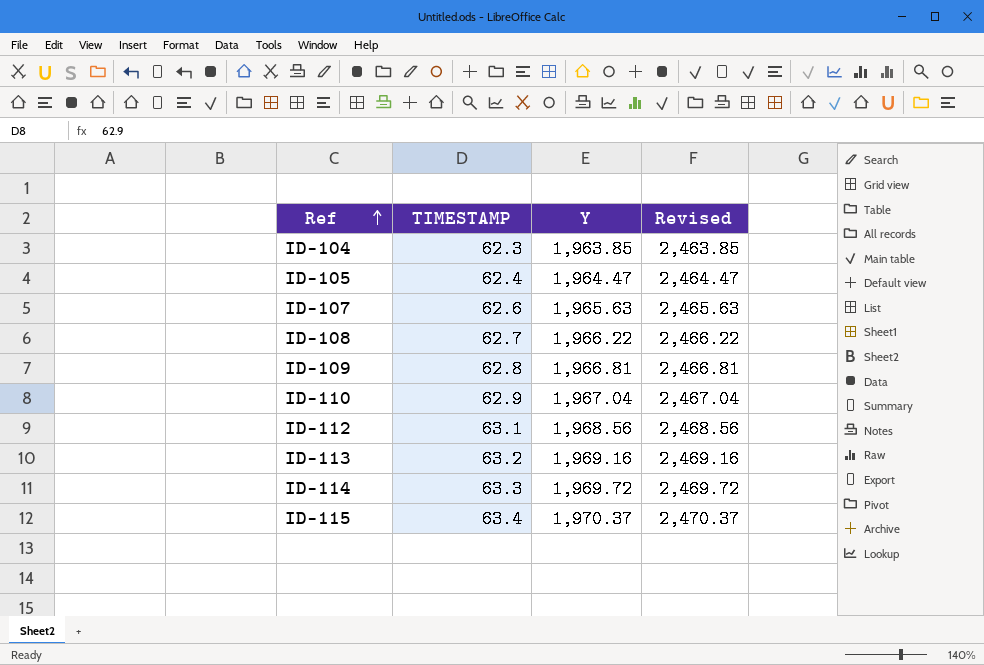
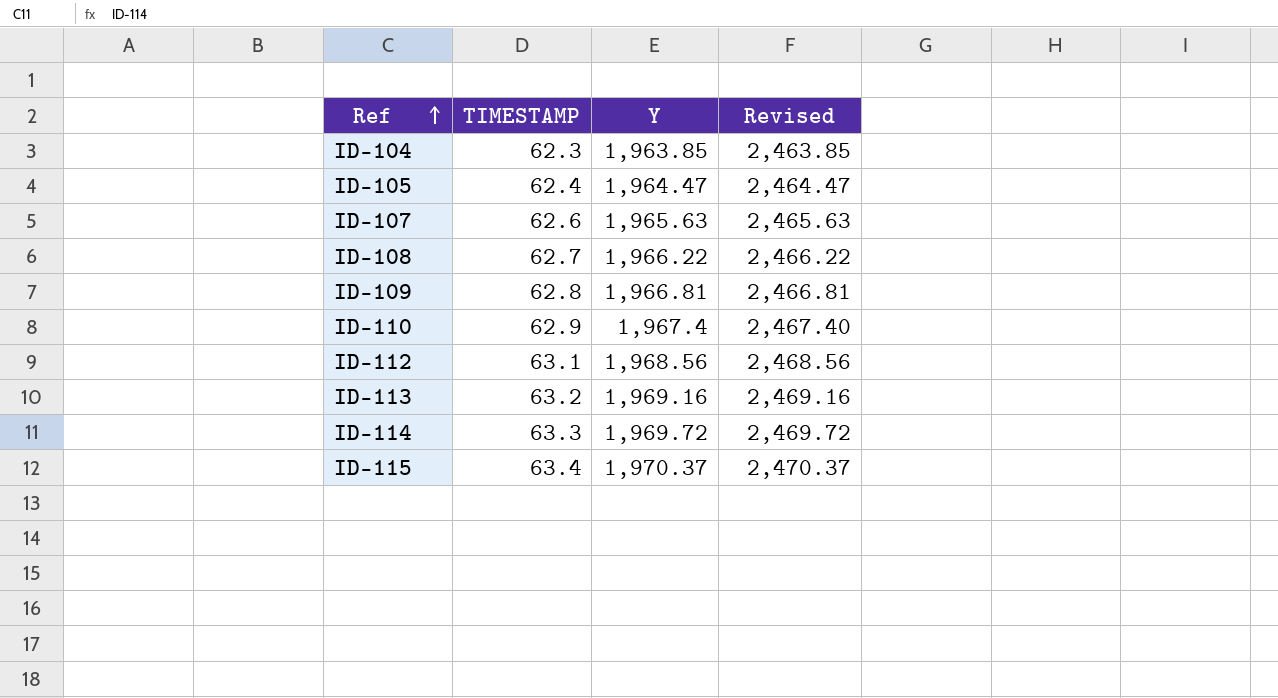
ID-110 | Y: 1,967.04 -> 1,967.4
ID-110 | Revised: 2,467.04 -> 2,467.40

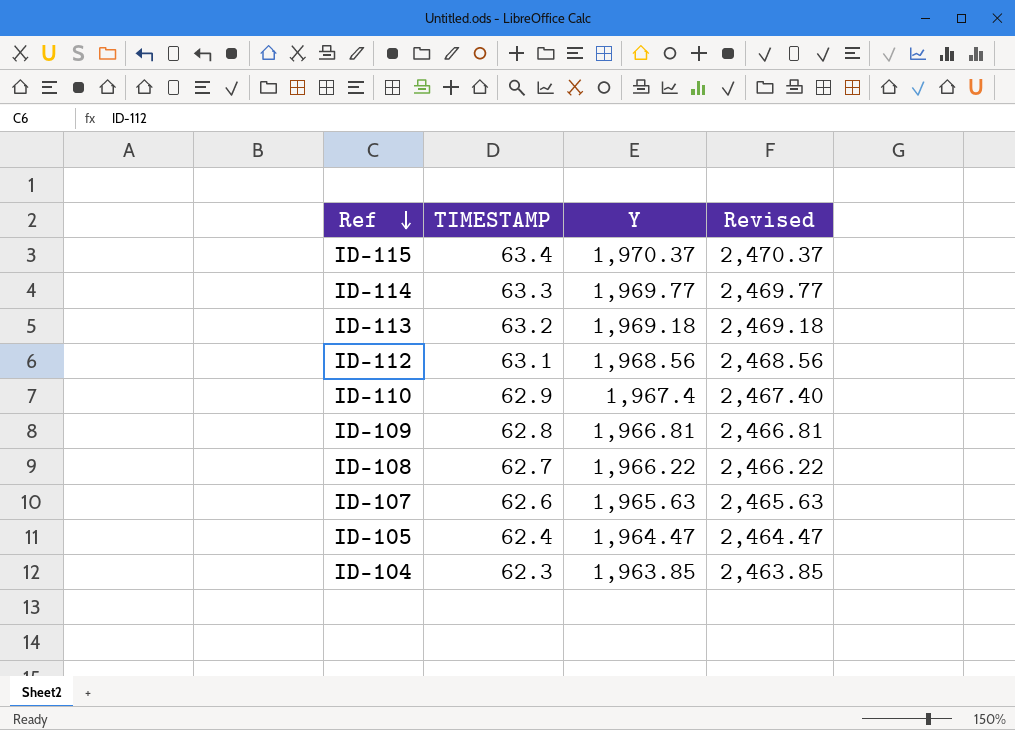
row order: Ref ascending -> Ref descending
ID-114 | Y: 1,969.72 -> 1,969.77
ID-114 | Revised: 2,469.72 -> 2,469.77
ID-113 | Y: 1,969.16 -> 1,969.18
ID-113 | Revised: 2,469.16 -> 2,469.18

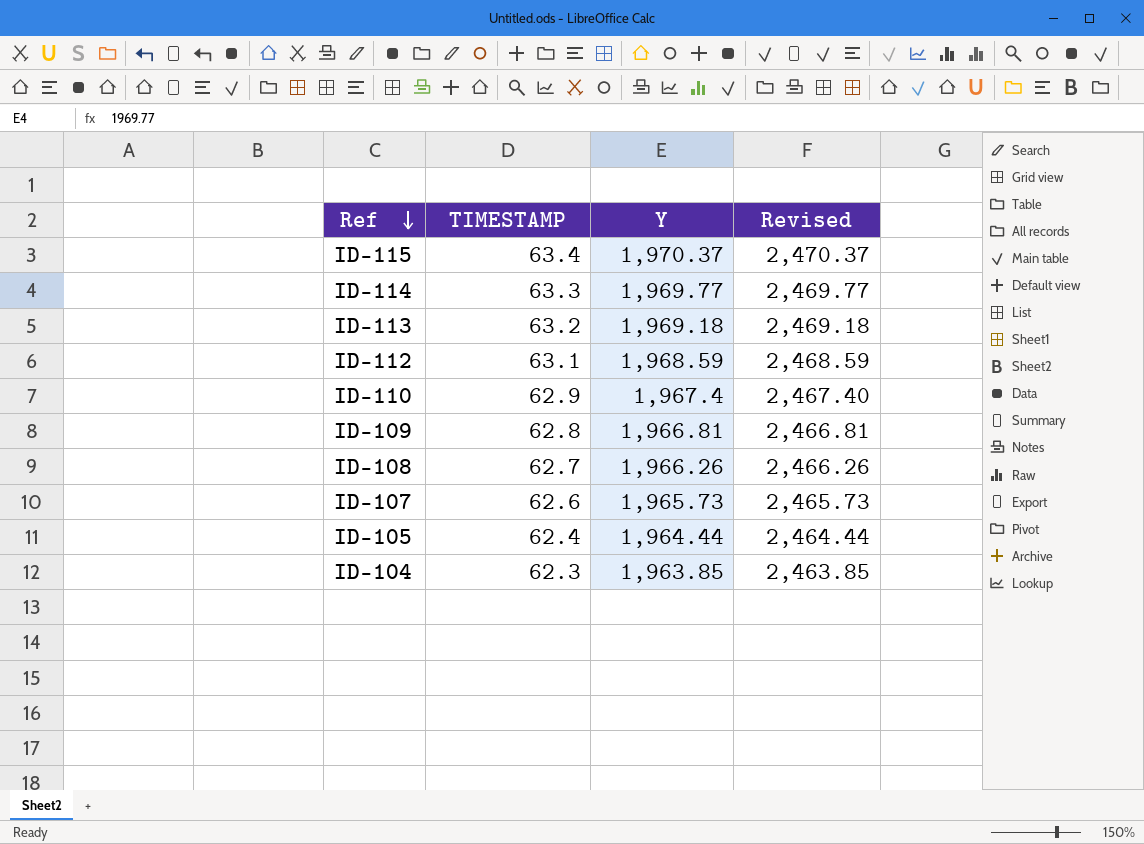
ID-112 | Y: 1,968.56 -> 1,968.59
ID-112 | Revised: 2,468.56 -> 2,468.59
ID-108 | Y: 1,966.22 -> 1,966.26
ID-108 | Revised: 2,466.22 -> 2,466.26
ID-107 | Y: 1,965.63 -> 1,965.73
ID-107 | Revised: 2,465.63 -> 2,465.73
ID-105 | Y: 1,964.47 -> 1,964.44
ID-105 | Revised: 2,464.47 -> 2,464.44

